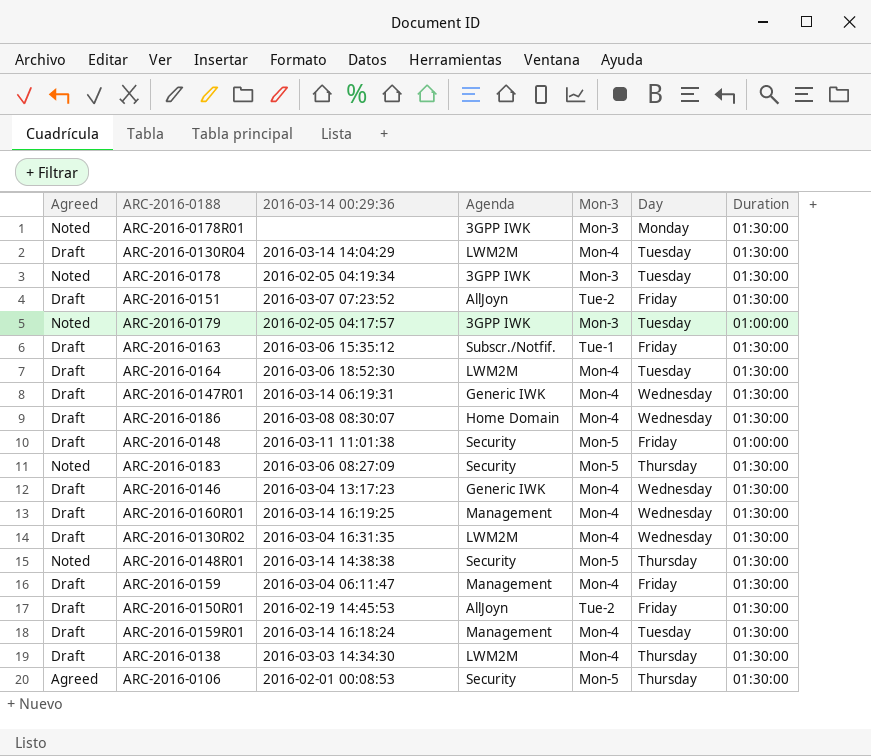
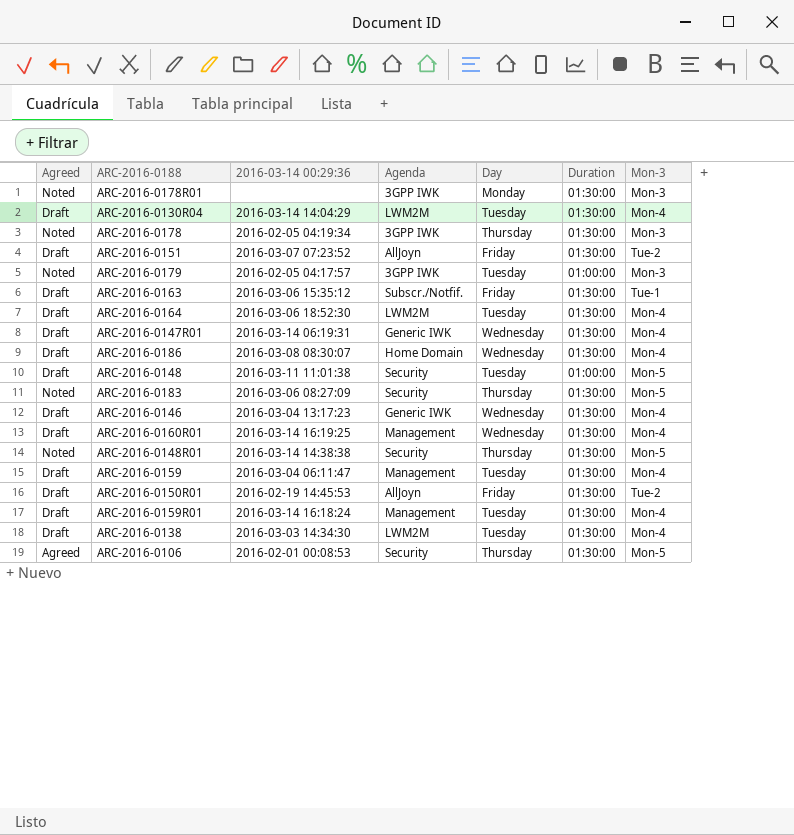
column Mon-3 | position: 5 -> 7
row ARC-2016-0130R02: Draft | 2016-03-04 16:31:35 | LWM2M | Mon-4 | Wednesday | 01:30:00 -> none
ARC-2016-0178 | Day: Tuesday -> Thursday
ARC-2016-0148 | Day: Friday -> Tuesday
ARC-2016-0159 | Day: Friday -> Tuesday
ARC-2016-0138 | Day: Thursday -> Tuesday

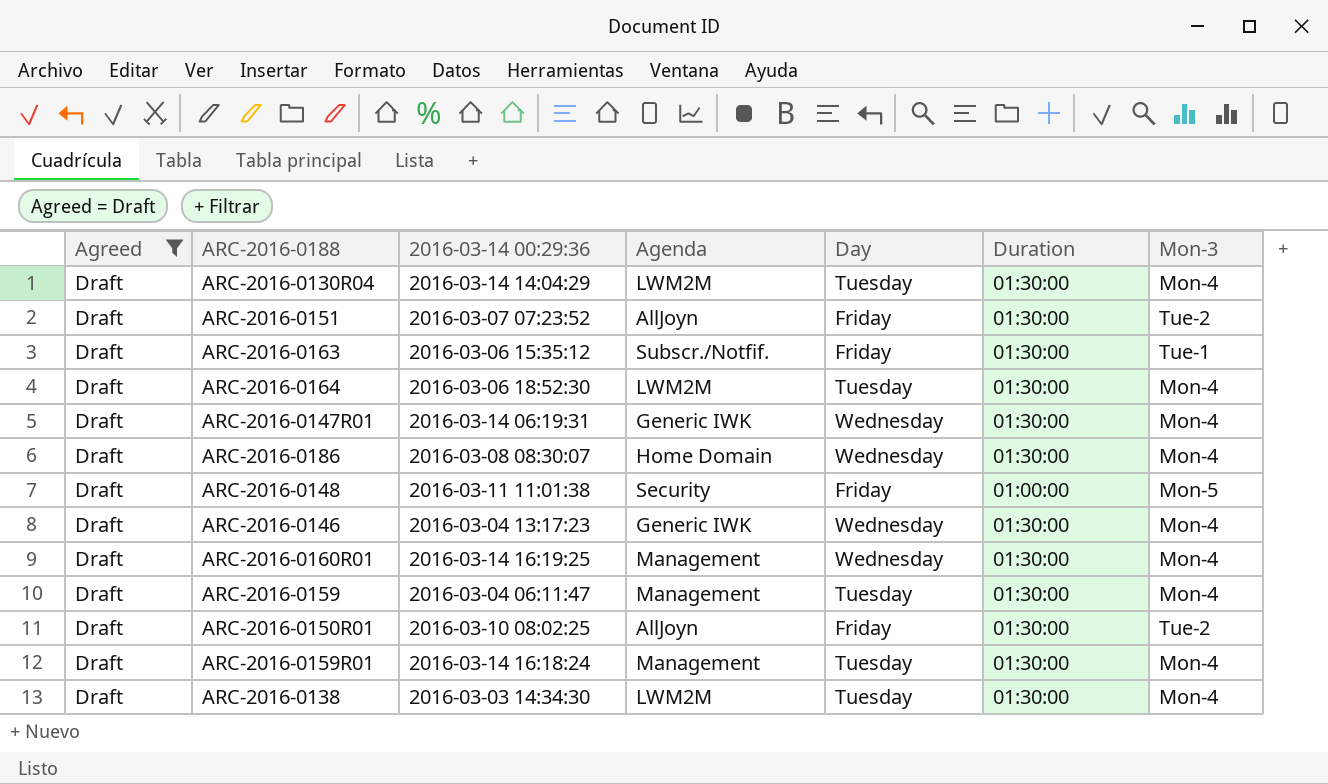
filter: none -> Agreed = Draft
ARC-2016-0148 | Day: Tuesday -> Friday
ARC-2016-0150R01 | 2016-03-14 00:29:36: 2016-02-19 14:45:53 -> 2016-03-10 08:02:25

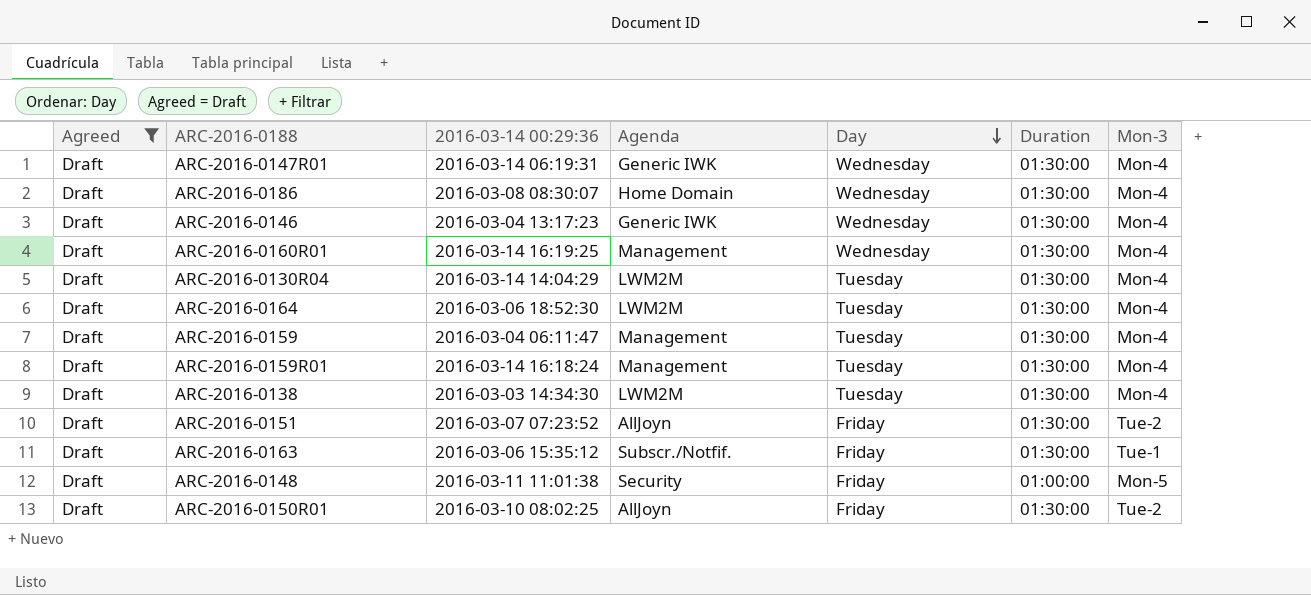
row order: none -> Day descending

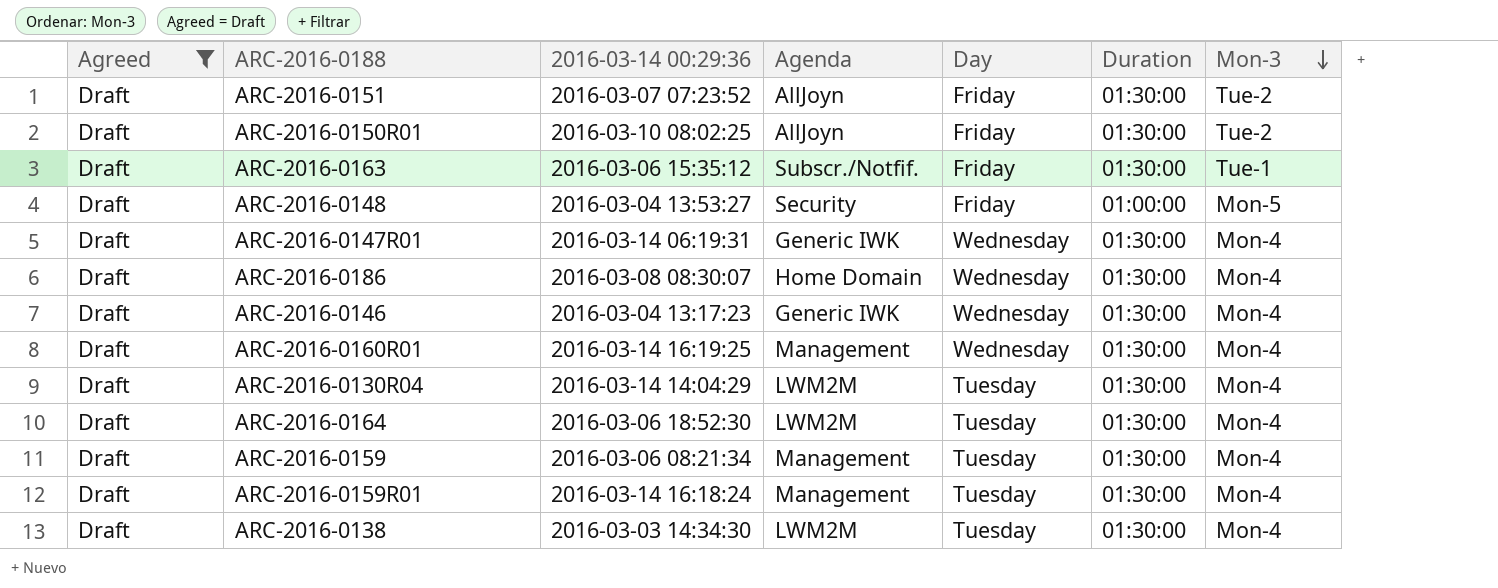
row order: Day descending -> Mon-3 descending
ARC-2016-0148 | 2016-03-14 00:29:36: 2016-03-11 11:01:38 -> 2016-03-04 13:53:27
ARC-2016-0159 | 2016-03-14 00:29:36: 2016-03-04 06:11:47 -> 2016-03-06 08:21:34

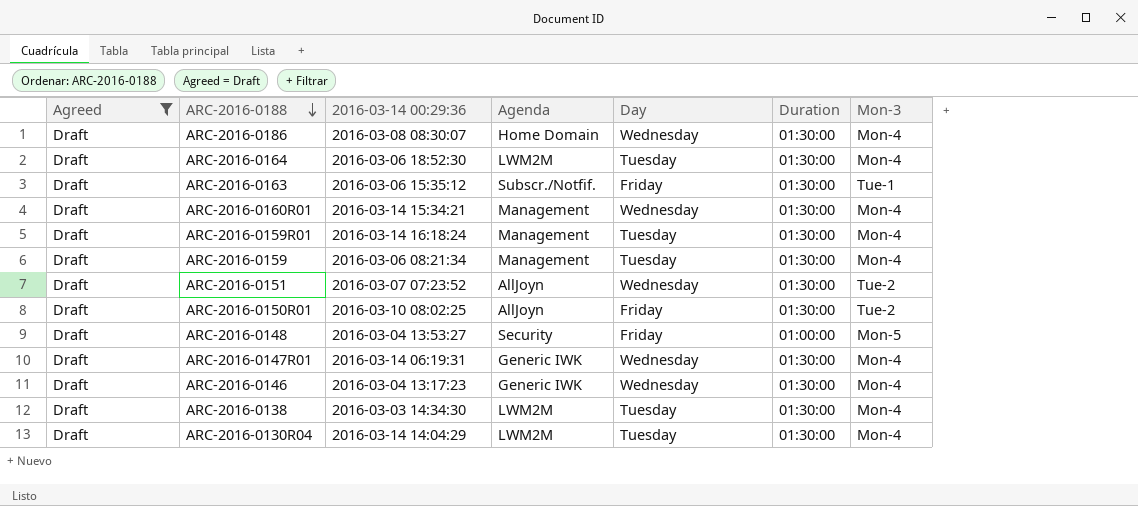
row order: Mon-3 descending -> ARC-2016-0188 descending
ARC-2016-0160R01 | 2016-03-14 00:29:36: 2016-03-14 16:19:25 -> 2016-03-14 15:34:21
ARC-2016-0151 | Day: Friday -> Wednesday

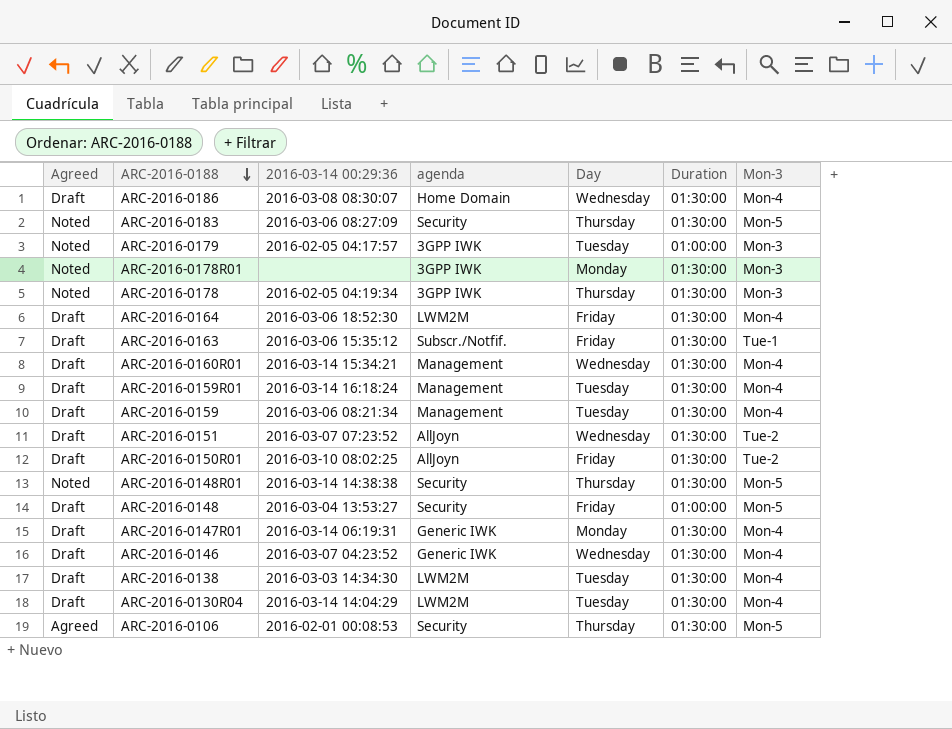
filter: Agreed = Draft -> none
column name: Agenda -> agenda
ARC-2016-0164 | Day: Tuesday -> Friday
ARC-2016-0147R01 | Day: Wednesday -> Monday
ARC-2016-0146 | 2016-03-14 00:29:36: 2016-03-04 13:17:23 -> 2016-03-07 04:23:52

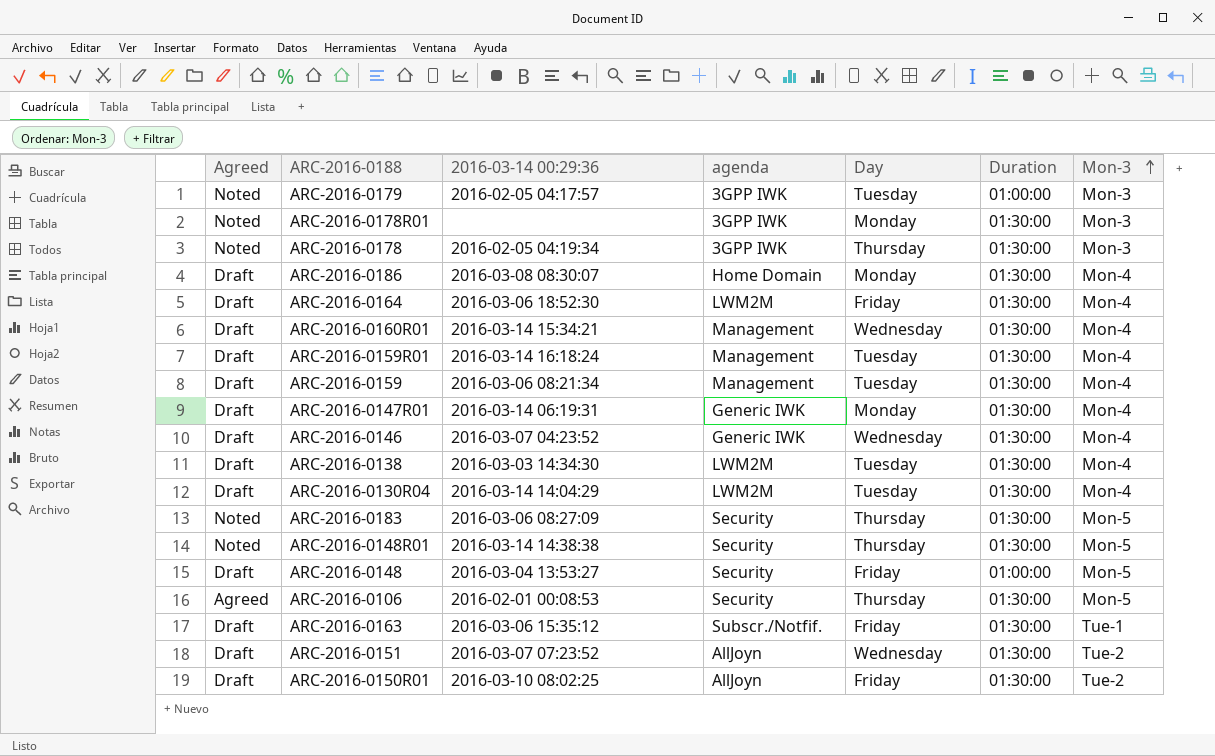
row order: ARC-2016-0188 descending -> Mon-3 ascending
ARC-2016-0186 | Day: Wednesday -> Monday

